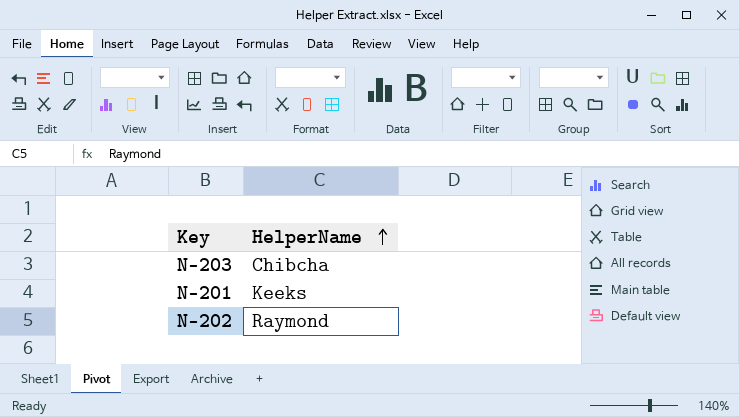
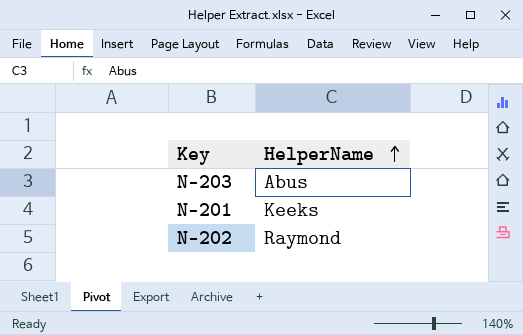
N-203 | HelperName: Chibcha -> Abus

